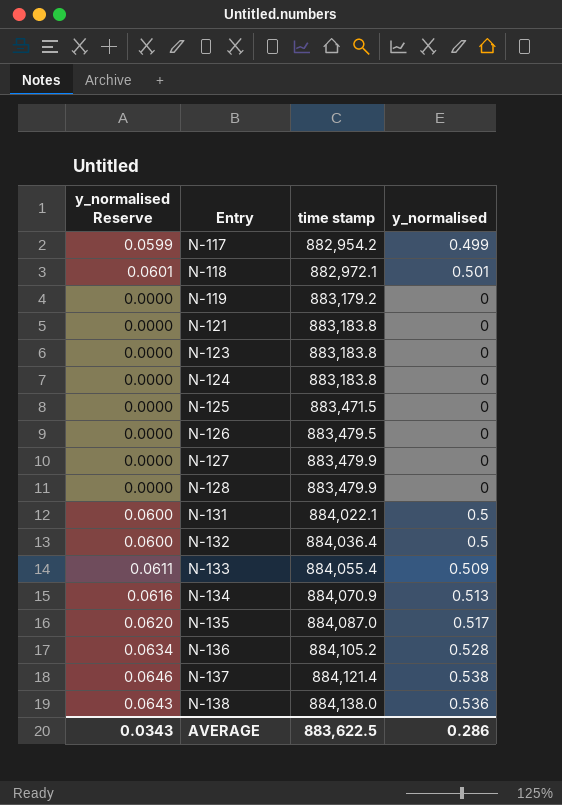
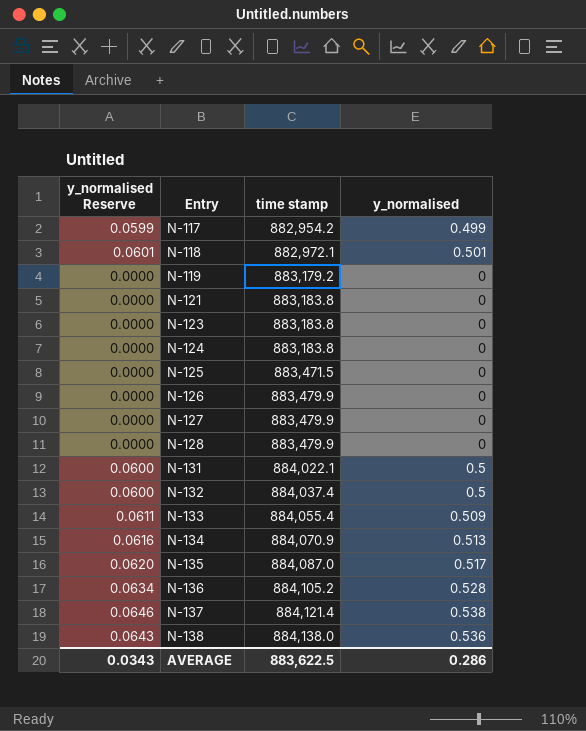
N-126 | time stamp: 883,479.5 -> 883,479.9
N-132 | time stamp: 884,036.4 -> 884,037.4

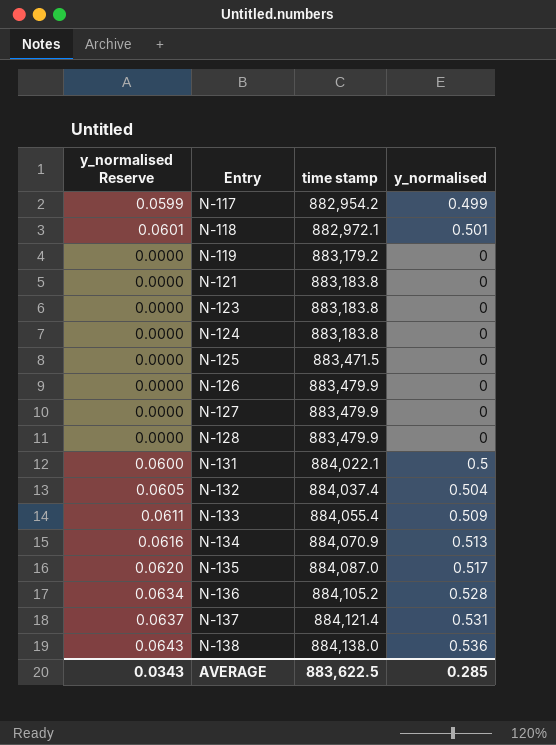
N-132 | y_normalised Reserve: 0.0600 -> 0.0605
N-132 | y_normalised: 0.5 -> 0.504
N-137 | y_normalised Reserve: 0.0646 -> 0.0637
N-137 | y_normalised: 0.538 -> 0.531
AVERAGE | y_normalised: 0.286 -> 0.285

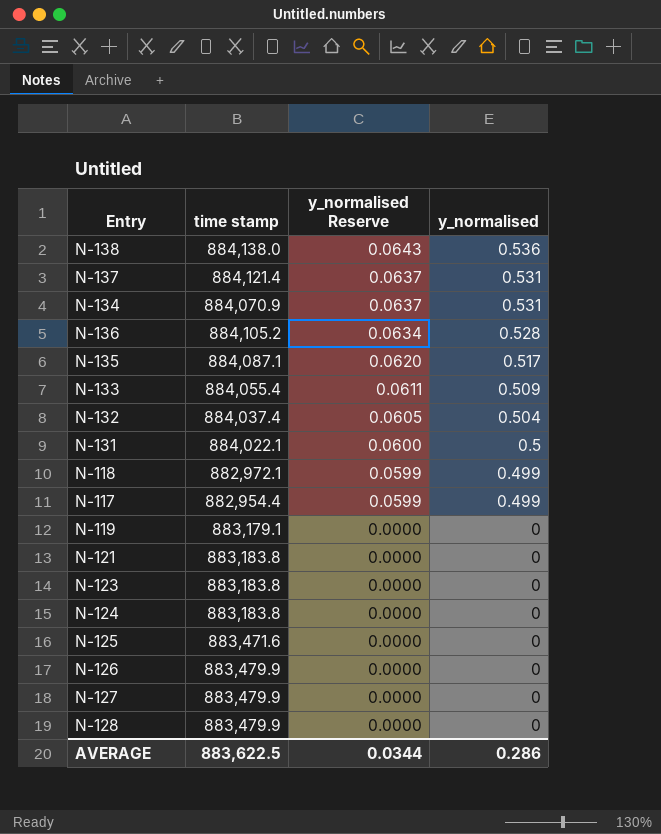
row order: Entry ascending -> y_normalised Reserve descending
column y_normalised Reserve | position: 1 -> 3
N-134 | y_normalised Reserve: 0.0616 -> 0.0637
N-134 | y_normalised: 0.513 -> 0.531
N-135 | time stamp: 884,087.0 -> 884,087.1
N-118 | y_normalised Reserve: 0.0601 -> 0.0599
N-118 | y_normalised: 0.501 -> 0.499
N-117 | time stamp: 882,954.2 -> 882,954.4
N-119 | time stamp: 883,179.2 -> 883,179.1
N-125 | time stamp: 883,471.5 -> 883,471.6
AVERAGE | y_normalised Reserve: 0.0343 -> 0.0344
AVERAGE | y_normalised: 0.285 -> 0.286

